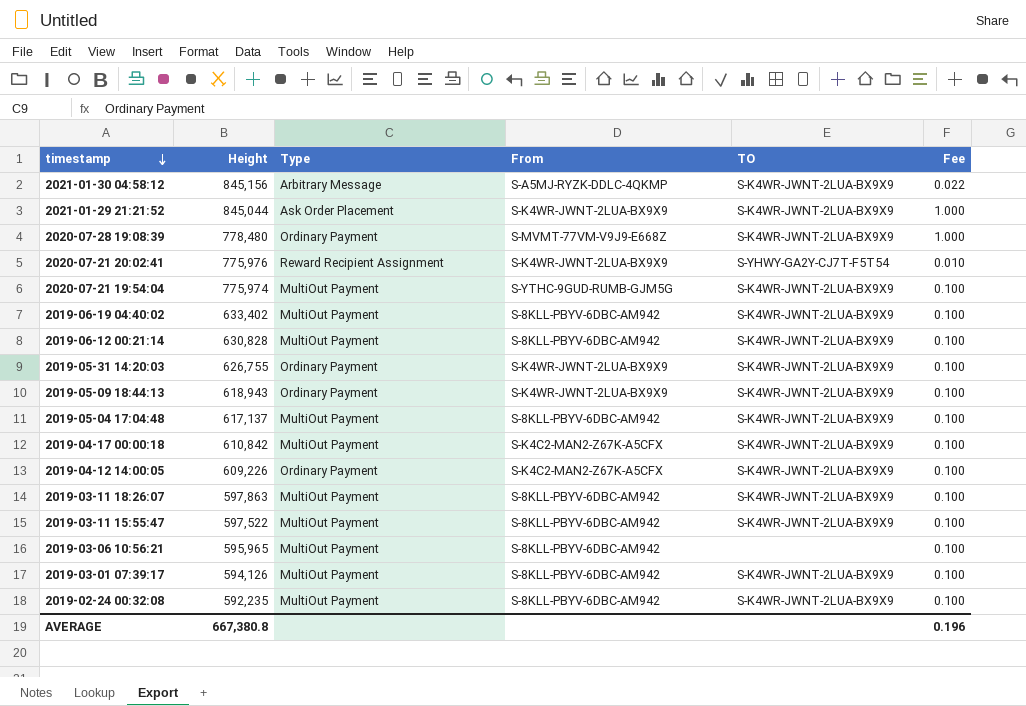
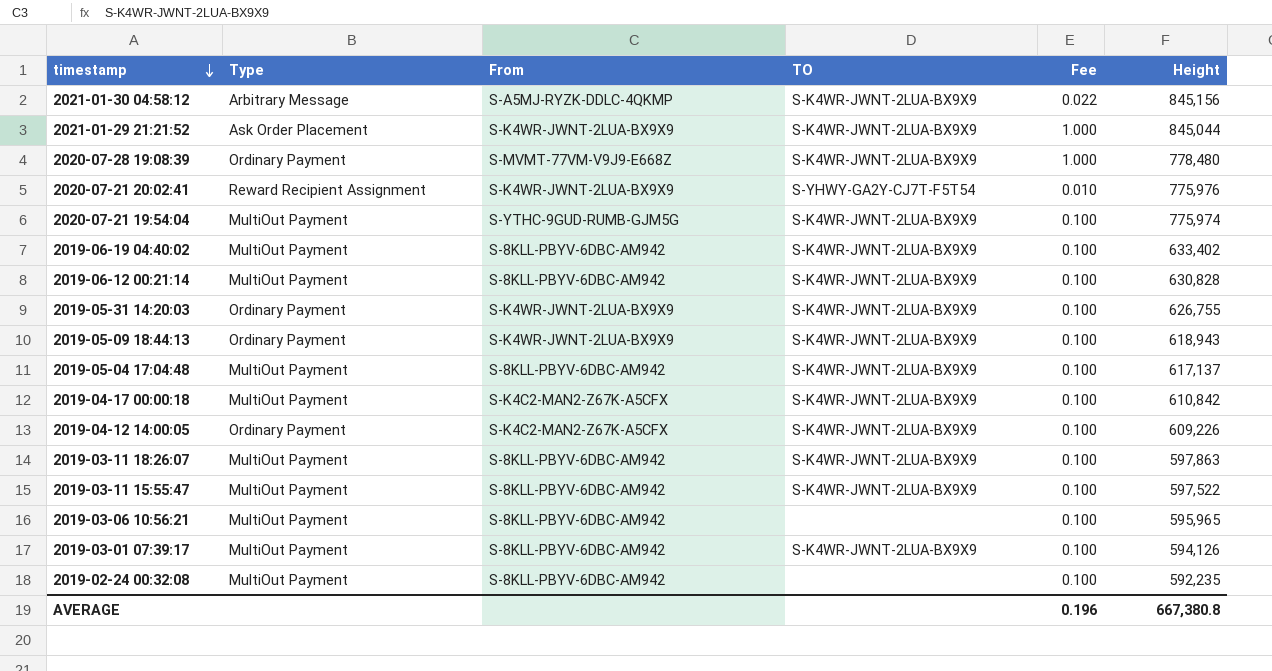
column Height | position: 2 -> 6
2019-02-24 00:32:08 | TO: S-K4WR-JWNT-2LUA-BX9X9 -> none

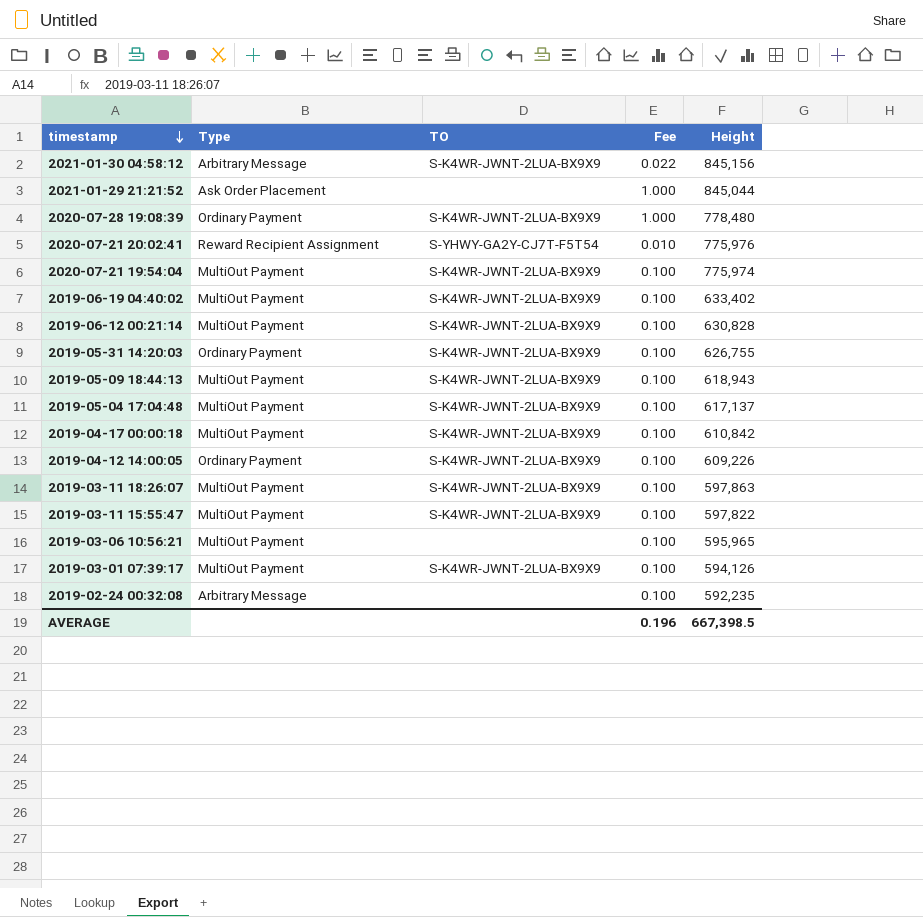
column From | position: 3 -> none
2021-01-29 21:21:52 | TO: S-K4WR-JWNT-2LUA-BX9X9 -> none
2019-05-09 18:44:13 | Type: Ordinary Payment -> MultiOut Payment
2019-03-11 15:55:47 | Height: 597,522 -> 597,822
2019-02-24 00:32:08 | Type: MultiOut Payment -> Arbitrary Message
AVERAGE | Height: 667,380.8 -> 667,398.5

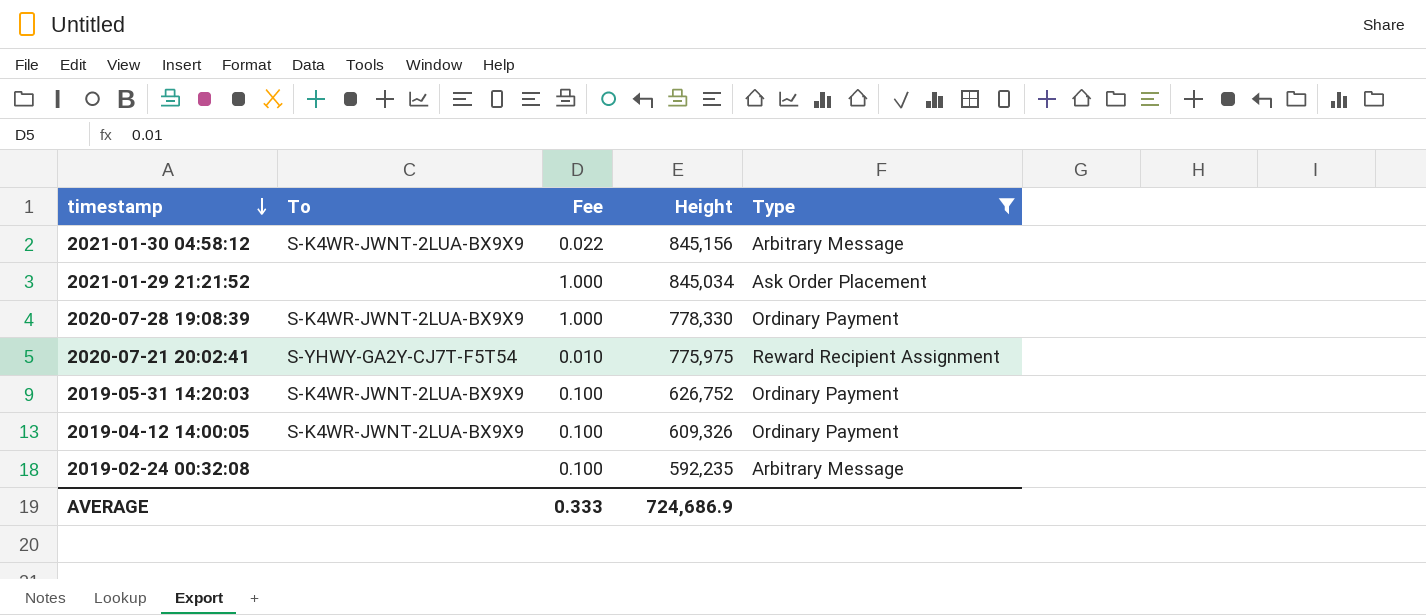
filter: none -> Type != MultiOut Payment
column name: TO -> To
column Type | position: 2 -> 5
2021-01-29 21:21:52 | Height: 845,044 -> 845,034
2020-07-28 19:08:39 | Height: 778,480 -> 778,330
2020-07-21 20:02:41 | Height: 775,976 -> 775,975
2019-05-31 14:20:03 | Height: 626,755 -> 626,752
2019-04-12 14:00:05 | Height: 609,226 -> 609,326
AVERAGE | Fee: 0.196 -> 0.333
AVERAGE | Height: 667,398.5 -> 724,686.9

